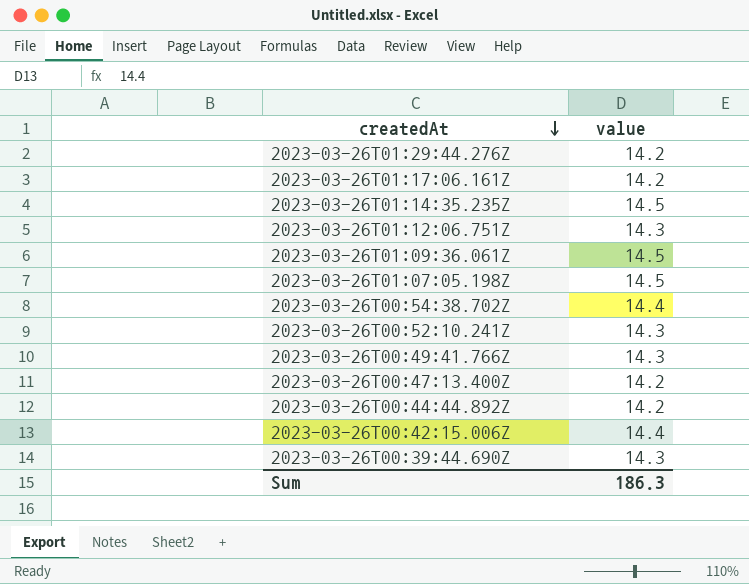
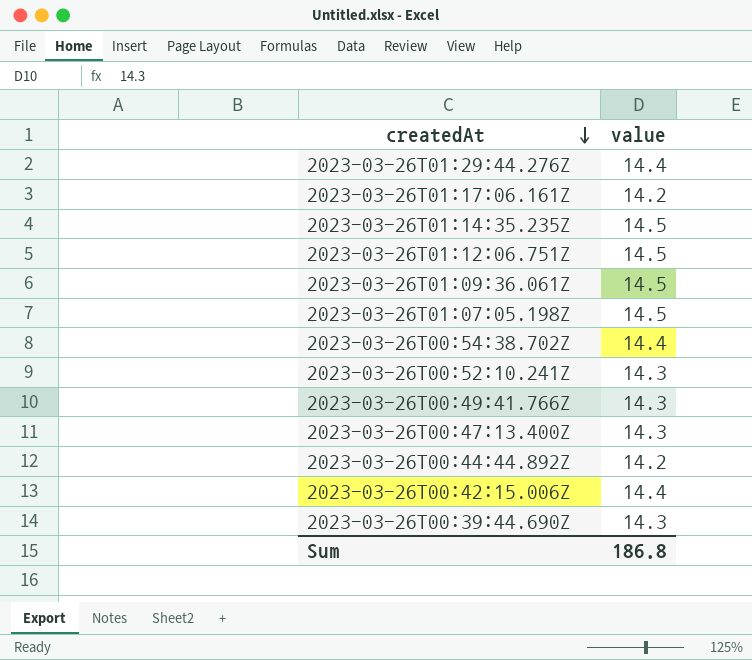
2023-03-26T01:29:44.276Z | value: 14.2 -> 14.4
2023-03-26T01:12:06.751Z | value: 14.3 -> 14.5
2023-03-26T00:47:13.400Z | value: 14.2 -> 14.3
Sum | value: 186.3 -> 186.8

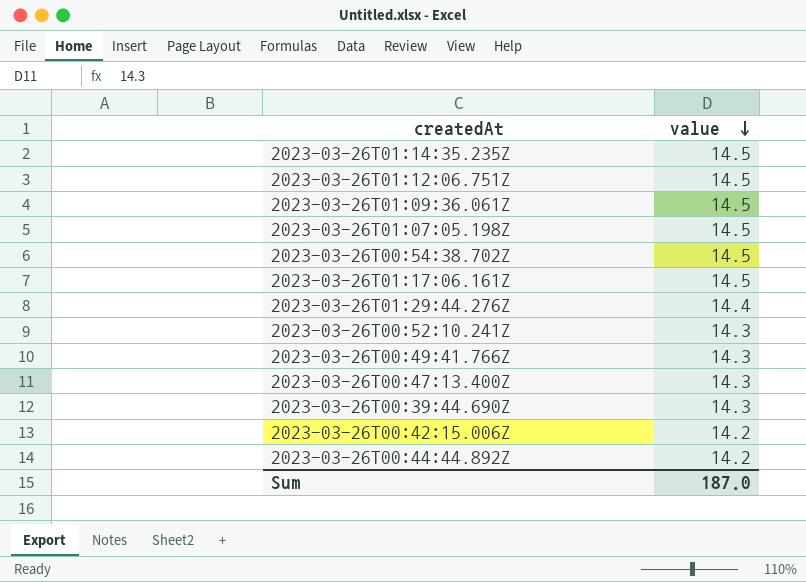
row order: createdAt descending -> value descending
2023-03-26T00:54:38.702Z | value: 14.4 -> 14.5
2023-03-26T01:17:06.161Z | value: 14.2 -> 14.5
2023-03-26T00:42:15.006Z | value: 14.4 -> 14.2
Sum | value: 186.8 -> 187.0

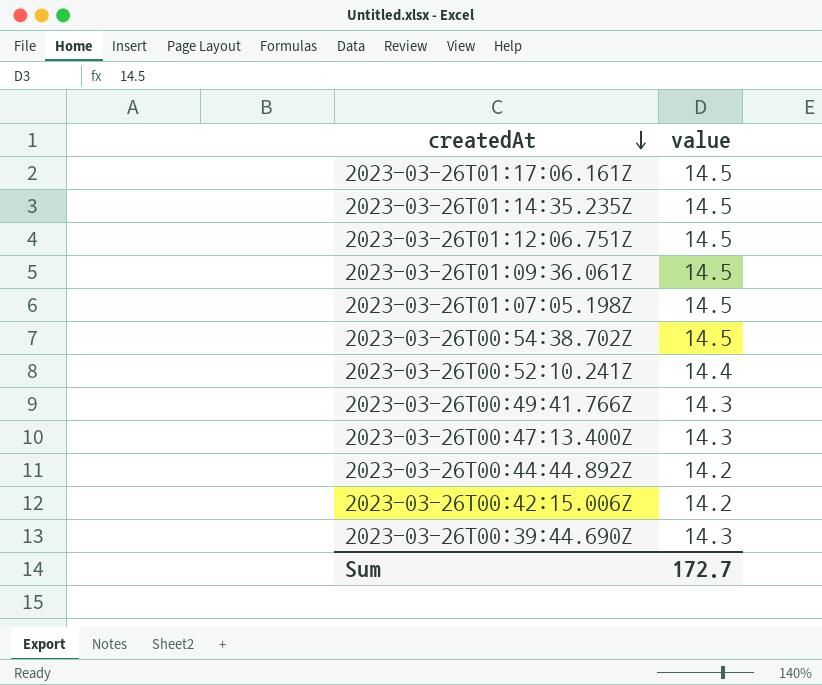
row order: value descending -> createdAt descending
row 2023-03-26T01:29:44.276Z: 14.4 -> none
2023-03-26T00:52:10.241Z | value: 14.3 -> 14.4
Sum | value: 187.0 -> 172.7

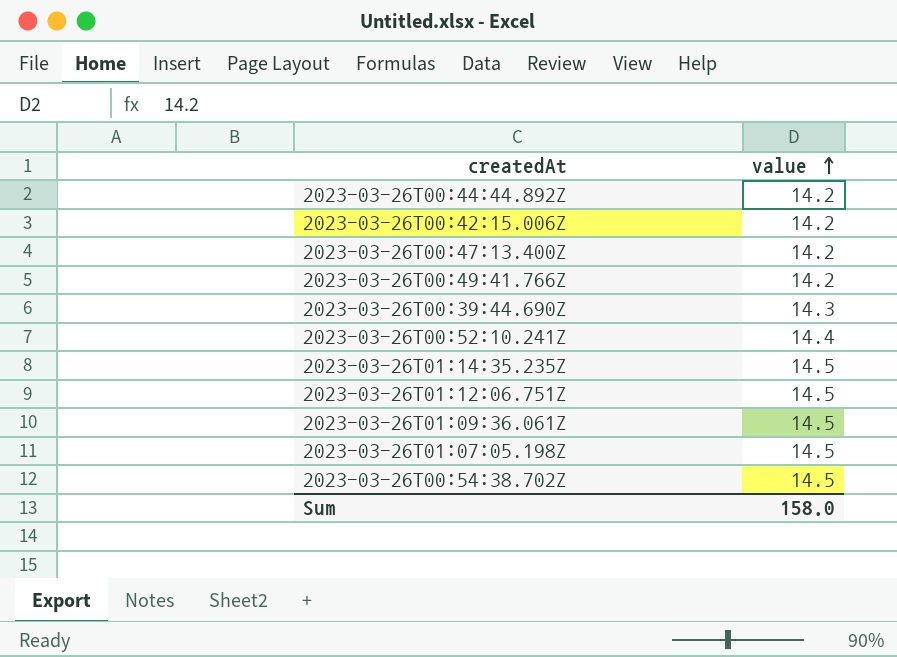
row order: createdAt descending -> value ascending
row 2023-03-26T01:17:06.161Z: 14.5 -> none
2023-03-26T00:47:13.400Z | value: 14.3 -> 14.2
2023-03-26T00:49:41.766Z | value: 14.3 -> 14.2
Sum | value: 172.7 -> 158.0

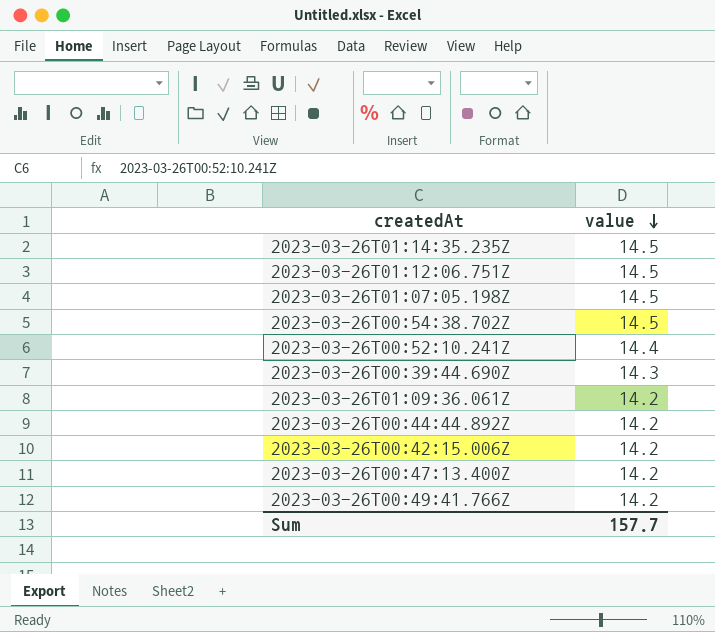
row order: value ascending -> value descending
2023-03-26T01:09:36.061Z | value: 14.5 -> 14.2
Sum | value: 158.0 -> 157.7

